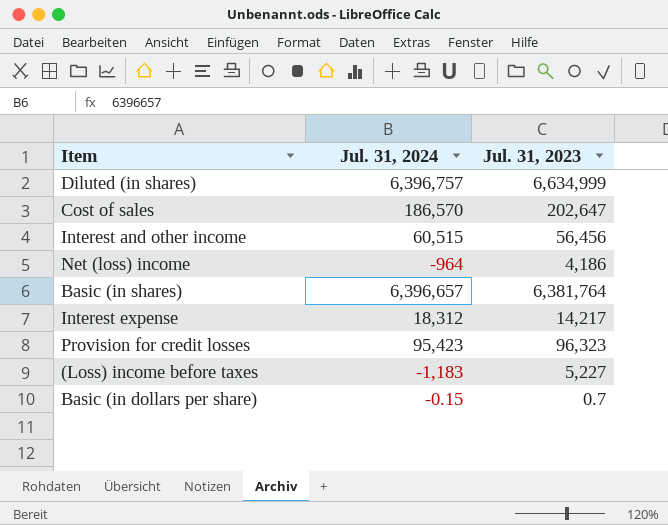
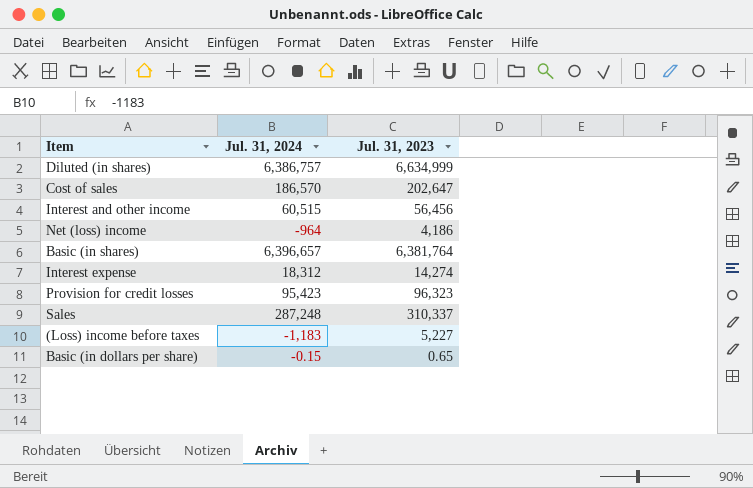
Diluted (in shares) | Jul. 31, 2024: 6,396,757 -> 6,386,757
Interest expense | Jul. 31, 2023: 14,217 -> 14,274
row Sales: none -> 287,248 | 310,337
Basic (in dollars per share) | Jul. 31, 2023: 0.7 -> 0.65

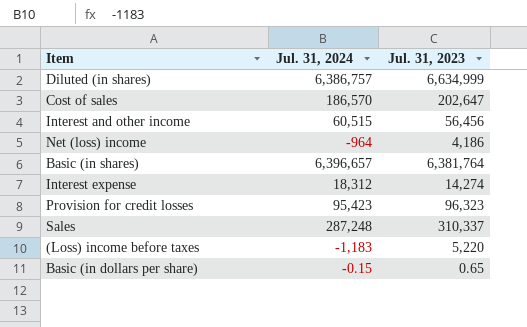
(Loss) income before taxes | Jul. 31, 2023: 5,227 -> 5,220

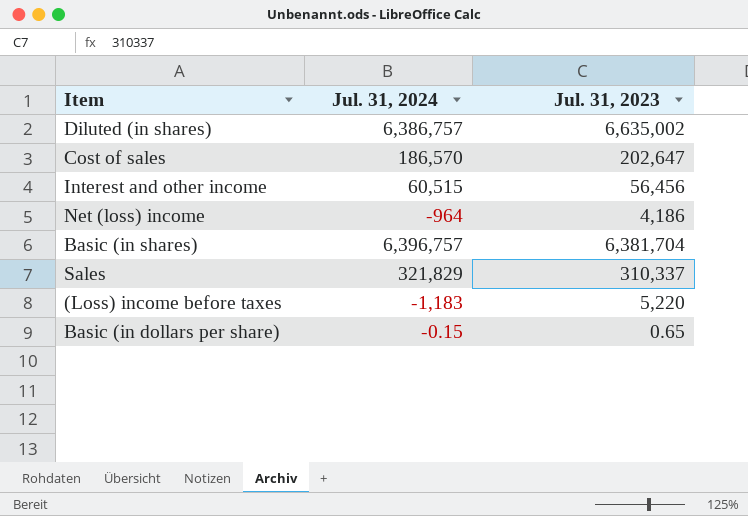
row Interest expense: 18,312 | 14,274 -> none
row Provision for credit losses: 95,423 | 96,323 -> none
Diluted (in shares) | Jul. 31, 2023: 6,634,999 -> 6,635,002
Basic (in shares) | Jul. 31, 2024: 6,396,657 -> 6,396,757
Basic (in shares) | Jul. 31, 2023: 6,381,764 -> 6,381,704
Sales | Jul. 31, 2024: 287,248 -> 321,829

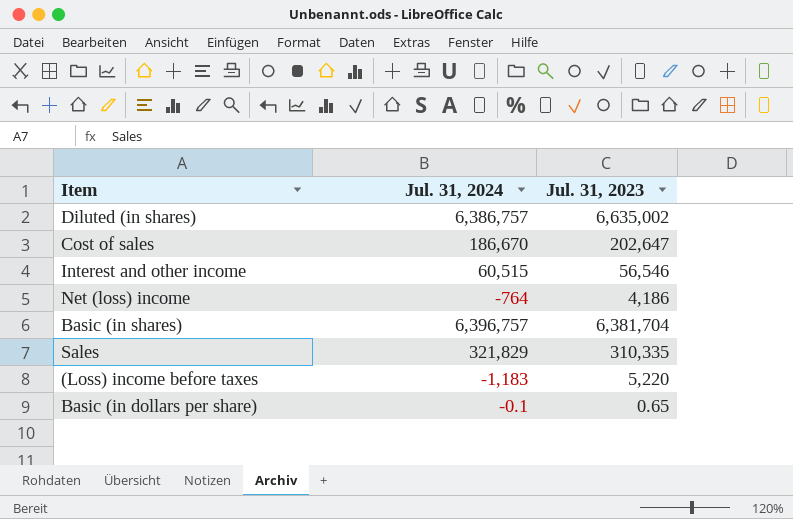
Cost of sales | Jul. 31, 2024: 186,570 -> 186,670
Interest and other income | Jul. 31, 2023: 56,456 -> 56,546
Net (loss) income | Jul. 31, 2024: -964 -> -764
Sales | Jul. 31, 2023: 310,337 -> 310,335
Basic (in dollars per share) | Jul. 31, 2024: -0.15 -> -0.1

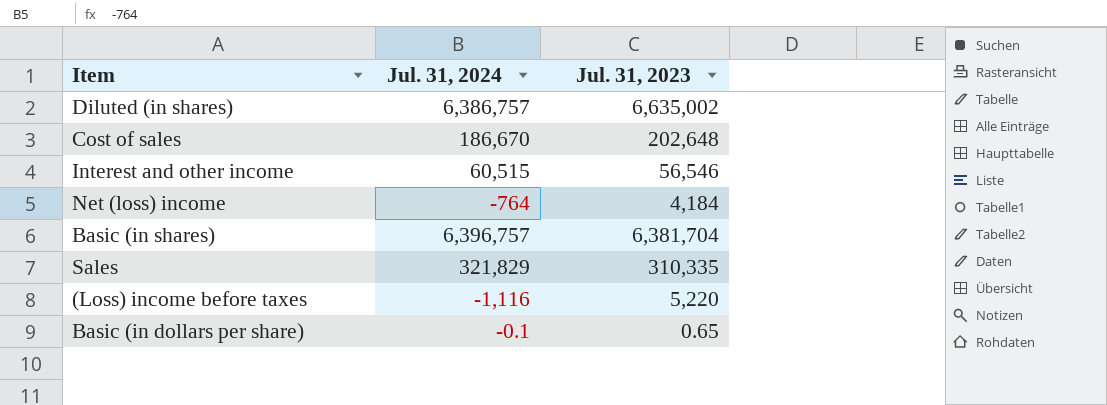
Cost of sales | Jul. 31, 2023: 202,647 -> 202,648
Net (loss) income | Jul. 31, 2023: 4,186 -> 4,184
(Loss) income before taxes | Jul. 31, 2024: -1,183 -> -1,116

